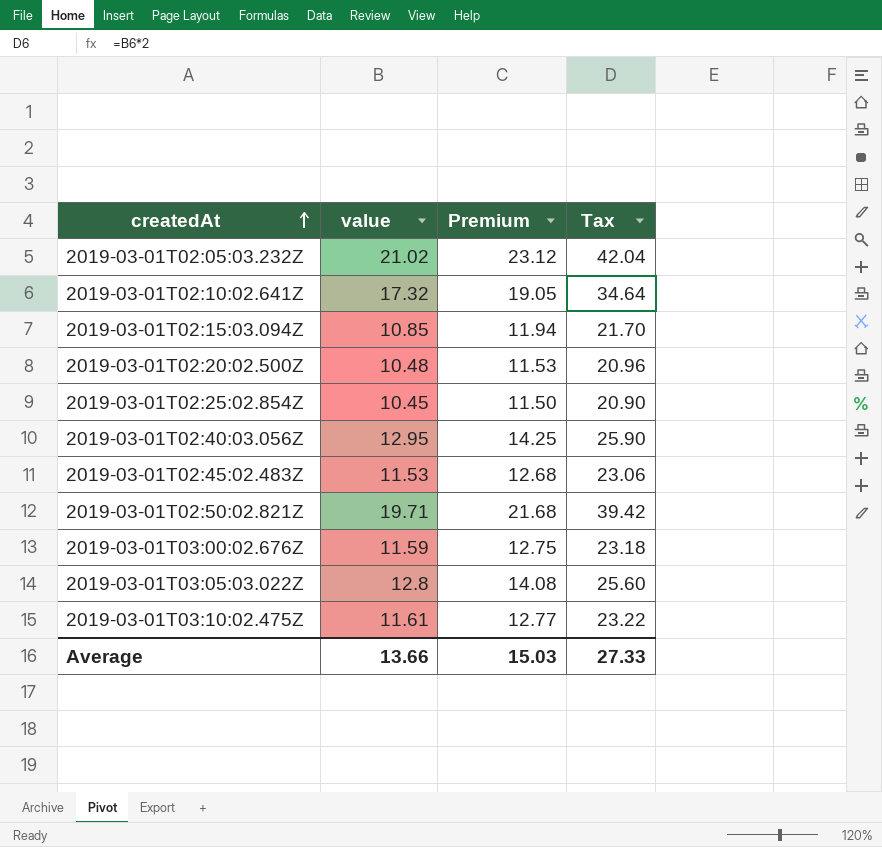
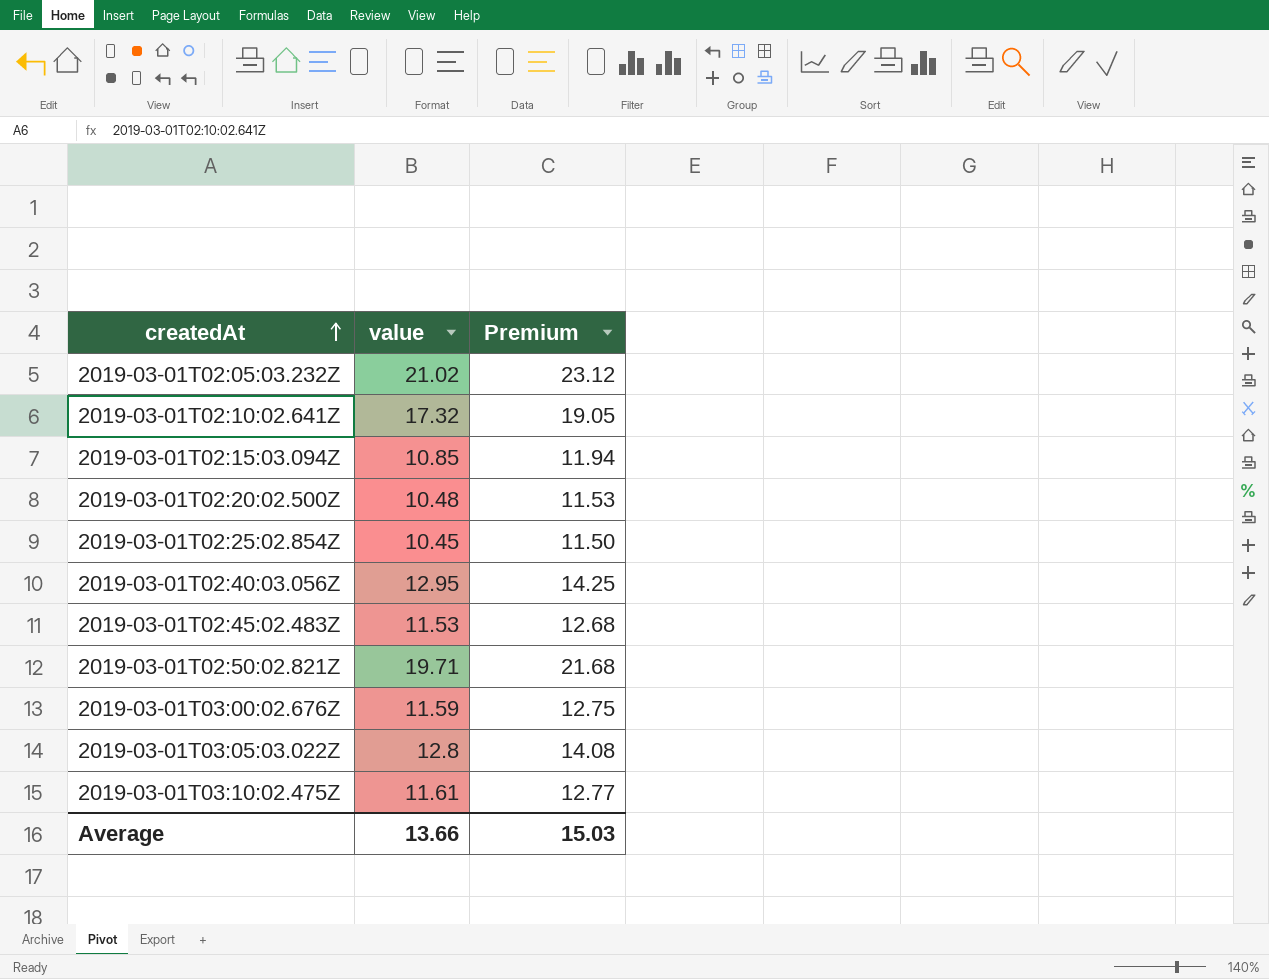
column Tax | formula: [value] * 2 -> none

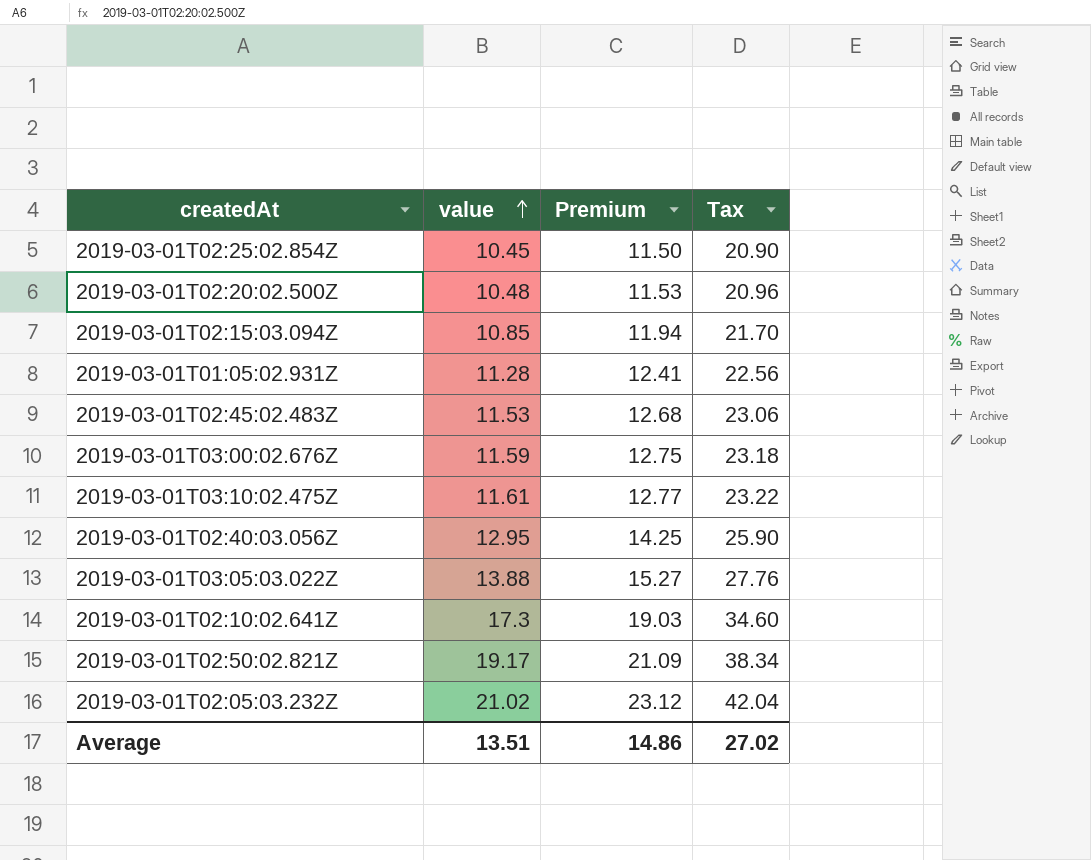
row order: createdAt ascending -> value ascending
column Tax | formula: none -> [value] * 2
row 2019-03-01T01:05:02.931Z: none -> 11.28 | 12.41 | 22.56
2019-03-01T03:05:03.022Z | value: 12.8 -> 13.88
2019-03-01T03:05:03.022Z | Premium: 14.08 -> 15.27
2019-03-01T02:10:02.641Z | value: 17.32 -> 17.3
2019-03-01T02:10:02.641Z | Premium: 19.05 -> 19.03
2019-03-01T02:50:02.821Z | value: 19.71 -> 19.17
2019-03-01T02:50:02.821Z | Premium: 21.68 -> 21.09
Average | value: 13.66 -> 13.51
Average | Premium: 15.03 -> 14.86

